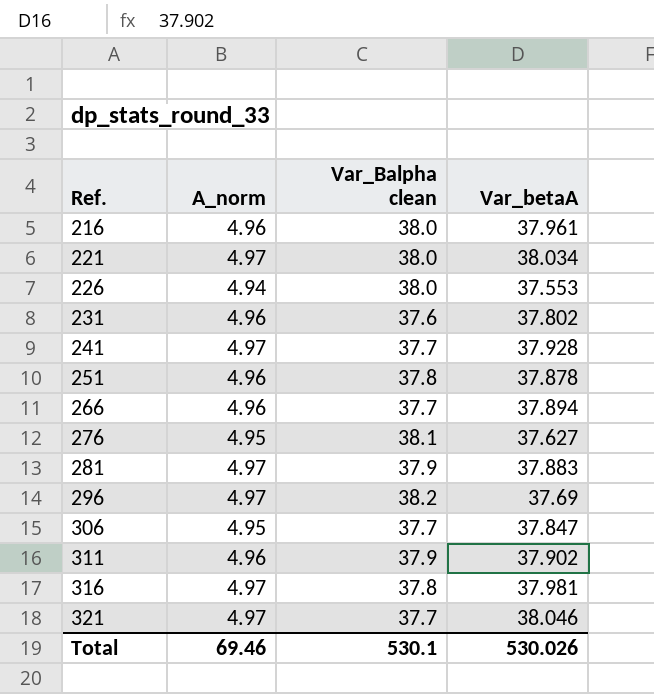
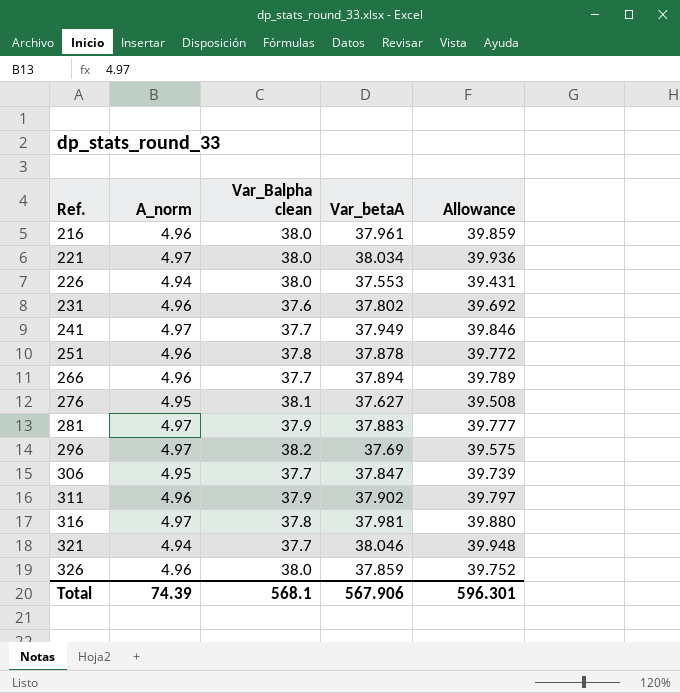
column Allowance | formula: none -> [Var_betaA] * 1.05
241 | Var_betaA: 37.928 -> 37.949
321 | A_norm: 4.97 -> 4.94
row 326: none -> 4.96 | 38.0 | 37.859 | 39.752
Total | A_norm: 69.46 -> 74.39
Total | Var_Balpha clean: 530.1 -> 568.1
Total | Var_betaA: 530.026 -> 567.906

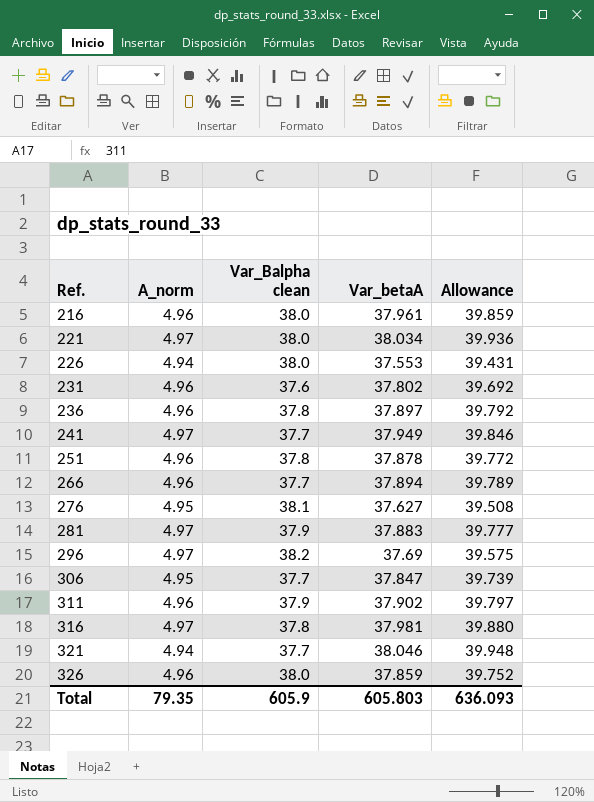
row 236: none -> 4.96 | 37.8 | 37.897 | 39.792
Total | A_norm: 74.39 -> 79.35
Total | Var_Balpha clean: 568.1 -> 605.9
Total | Var_betaA: 567.906 -> 605.803
Total | Allowance: 596.301 -> 636.093

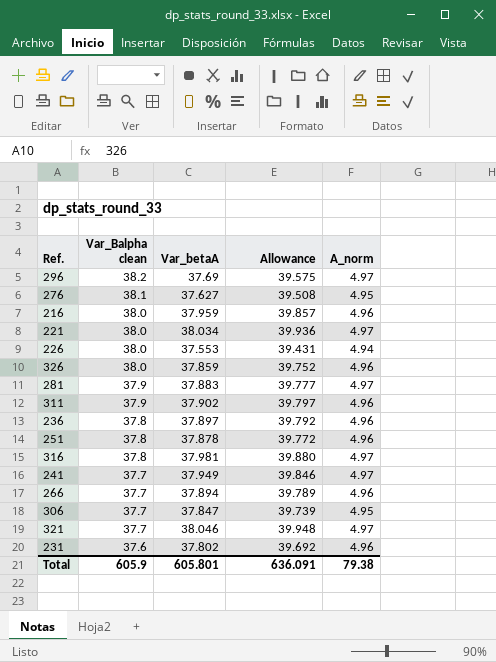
row order: Ref. ascending -> Var_Balpha clean descending
column A_norm | position: 2 -> 5
216 | Var_betaA: 37.961 -> 37.959
216 | Allowance: 39.859 -> 39.857
321 | A_norm: 4.94 -> 4.97
Total | Var_betaA: 605.803 -> 605.801
Total | Allowance: 636.093 -> 636.091
Total | A_norm: 79.35 -> 79.38

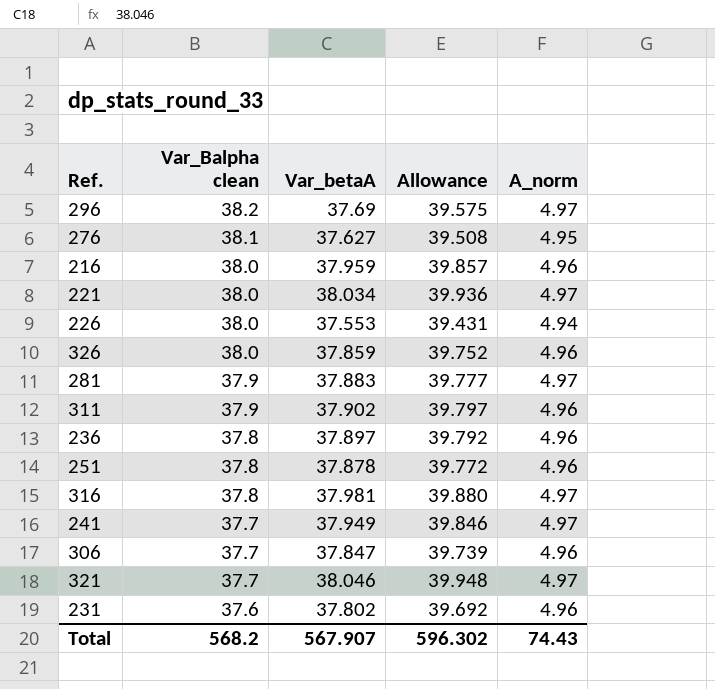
row 266: 37.7 | 37.894 | 39.789 | 4.96 -> none
306 | A_norm: 4.95 -> 4.96
Total | Var_Balpha clean: 605.9 -> 568.2
Total | Var_betaA: 605.801 -> 567.907
Total | Allowance: 636.091 -> 596.302
Total | A_norm: 79.38 -> 74.43

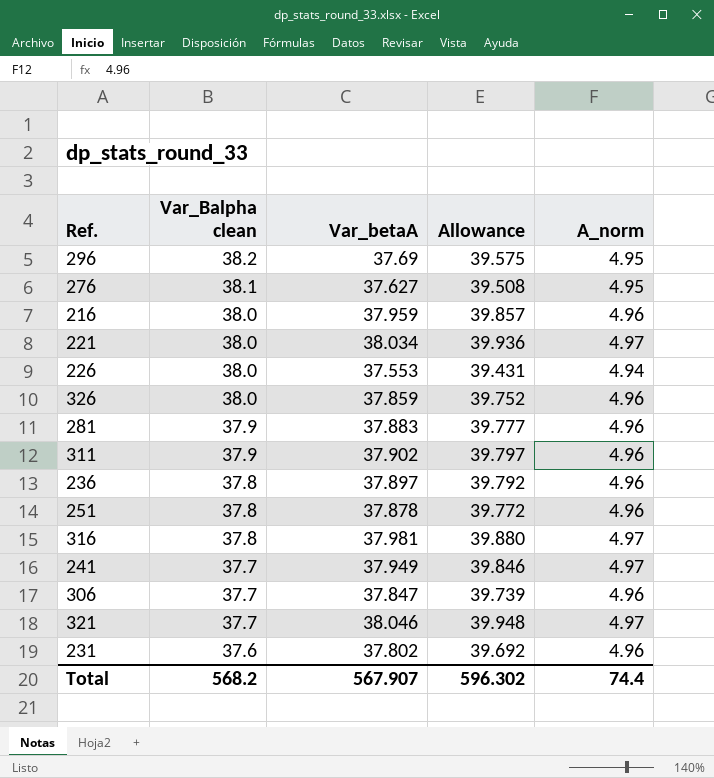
296 | A_norm: 4.97 -> 4.95
281 | A_norm: 4.97 -> 4.96
Total | A_norm: 74.43 -> 74.4

